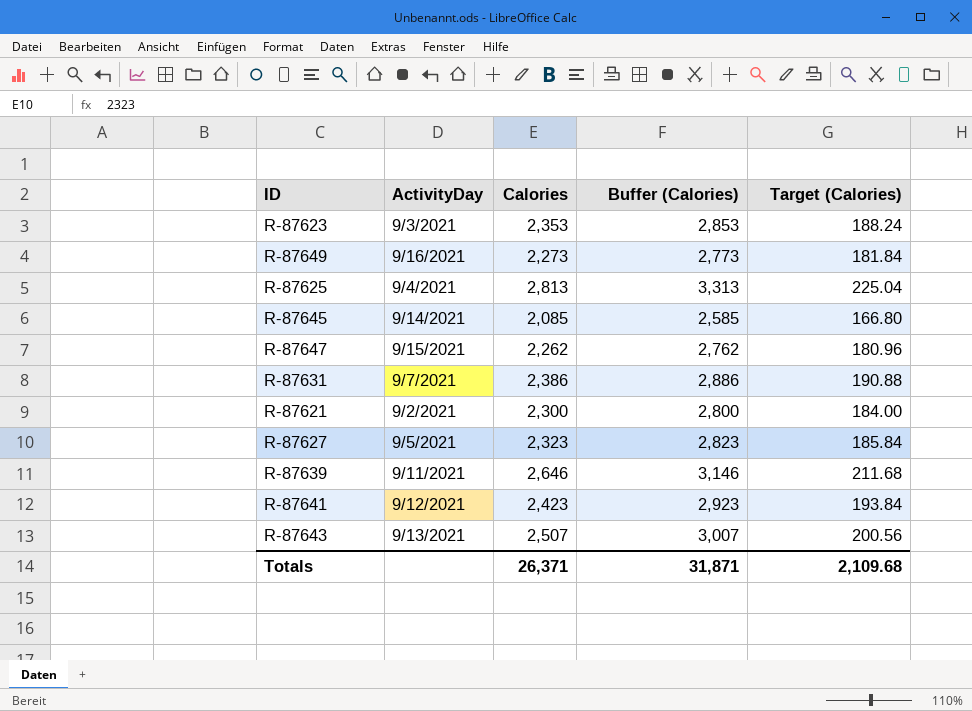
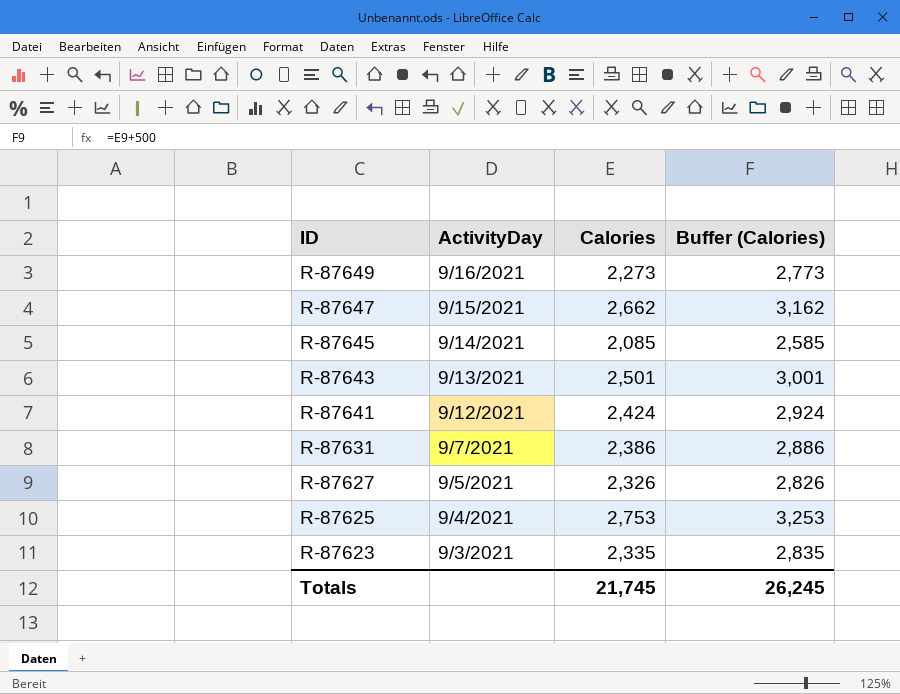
row order: none -> ID descending
column Target (Calories) | formula: [Calories] * 0.08 -> none
row R-87621: 9/2/2021 | 2,300 | 2,800 | 184.00 -> none
row R-87639: 9/11/2021 | 2,646 | 3,146 | 211.68 -> none
R-87647 | Calories: 2,262 -> 2,662
R-87647 | Buffer (Calories): 2,762 -> 3,162
R-87643 | Calories: 2,507 -> 2,501
R-87643 | Buffer (Calories): 3,007 -> 3,001
R-87641 | Calories: 2,423 -> 2,424
R-87641 | Buffer (Calories): 2,923 -> 2,924
R-87627 | Calories: 2,323 -> 2,326
R-87627 | Buffer (Calories): 2,823 -> 2,826
R-87625 | Calories: 2,813 -> 2,753
R-87625 | Buffer (Calories): 3,313 -> 3,253
R-87623 | Calories: 2,353 -> 2,335
R-87623 | Buffer (Calories): 2,853 -> 2,835
Totals | Calories: 26,371 -> 21,745
Totals | Buffer (Calories): 31,871 -> 26,245

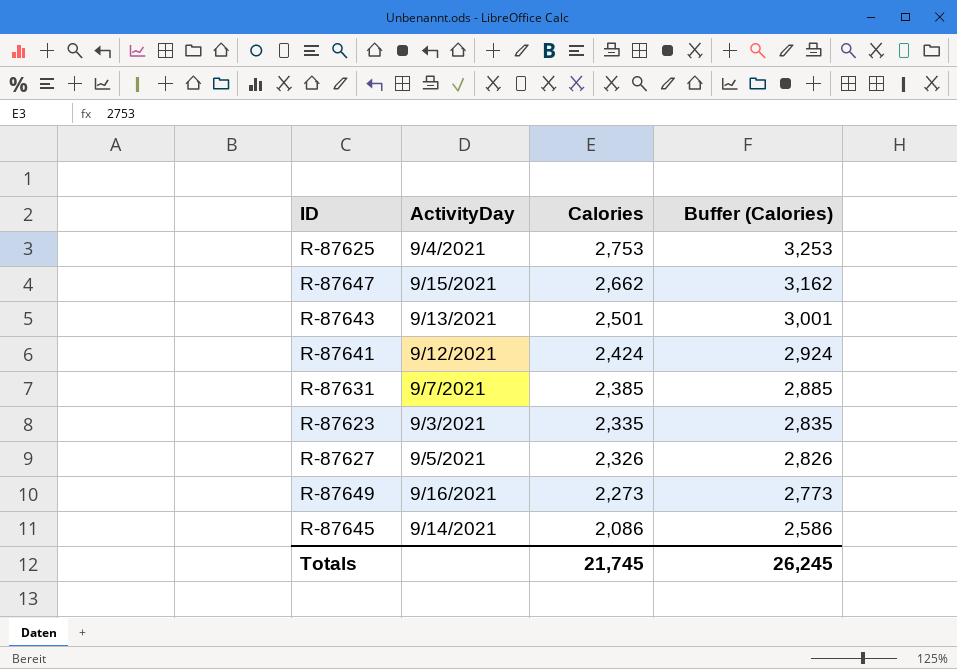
row order: ID descending -> Calories descending
R-87631 | Calories: 2,386 -> 2,385
R-87631 | Buffer (Calories): 2,886 -> 2,885
R-87645 | Calories: 2,085 -> 2,086
R-87645 | Buffer (Calories): 2,585 -> 2,586

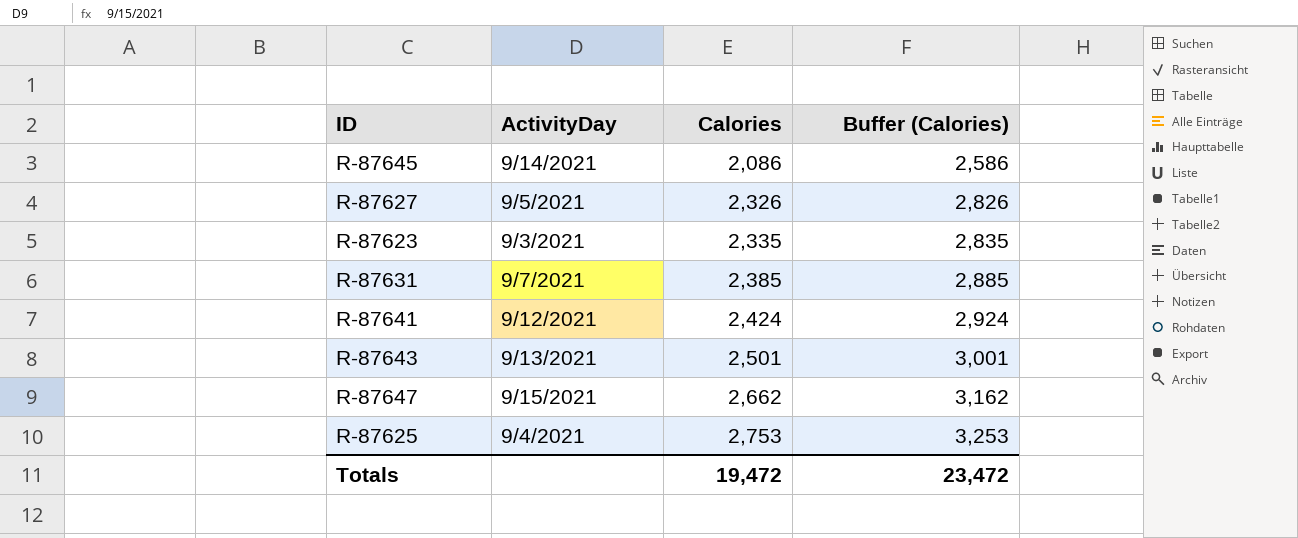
row order: Calories descending -> Calories ascending
row R-87649: 9/16/2021 | 2,273 | 2,773 -> none
Totals | Calories: 21,745 -> 19,472
Totals | Buffer (Calories): 26,245 -> 23,472

